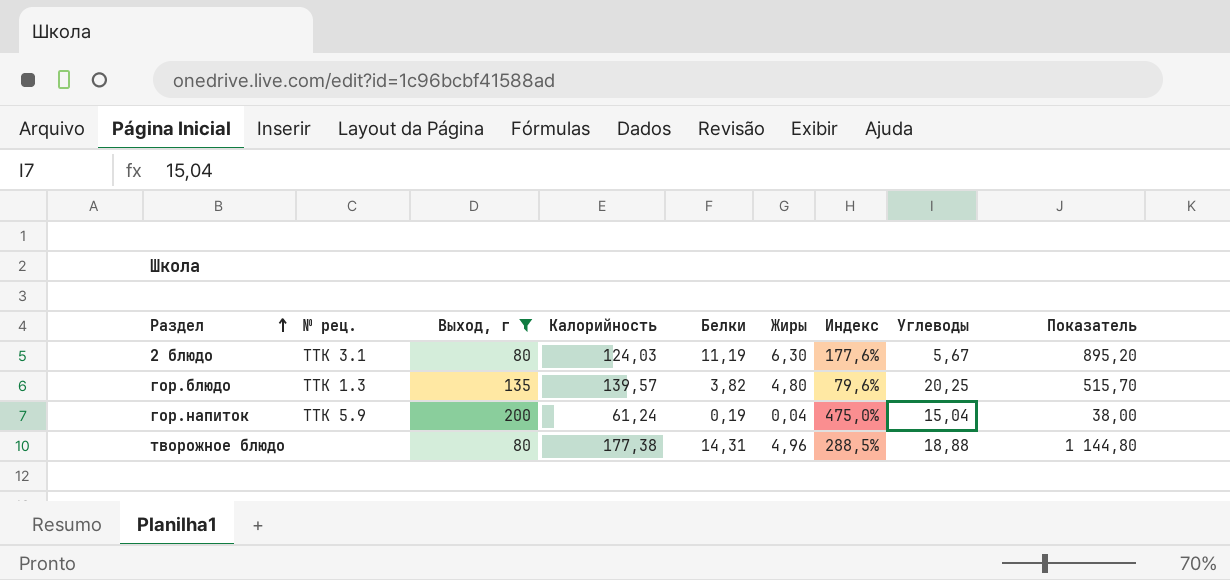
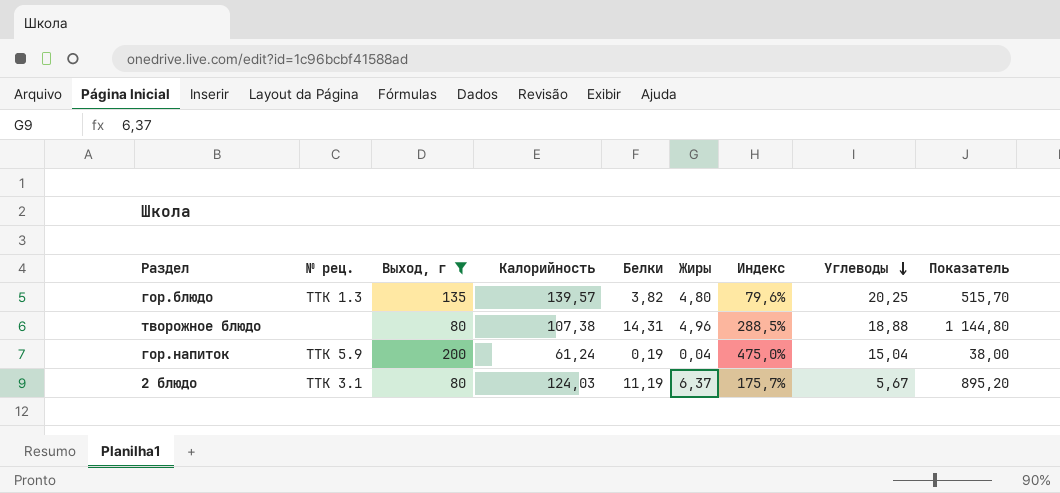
row order: Раздел ascending -> Углеводы descending
творожное блюдо | Калорийность: 177,38 -> 107,38
2 блюдо | Жиры: 6,30 -> 6,37
2 блюдо | Индекс: 177,6% -> 175,7%

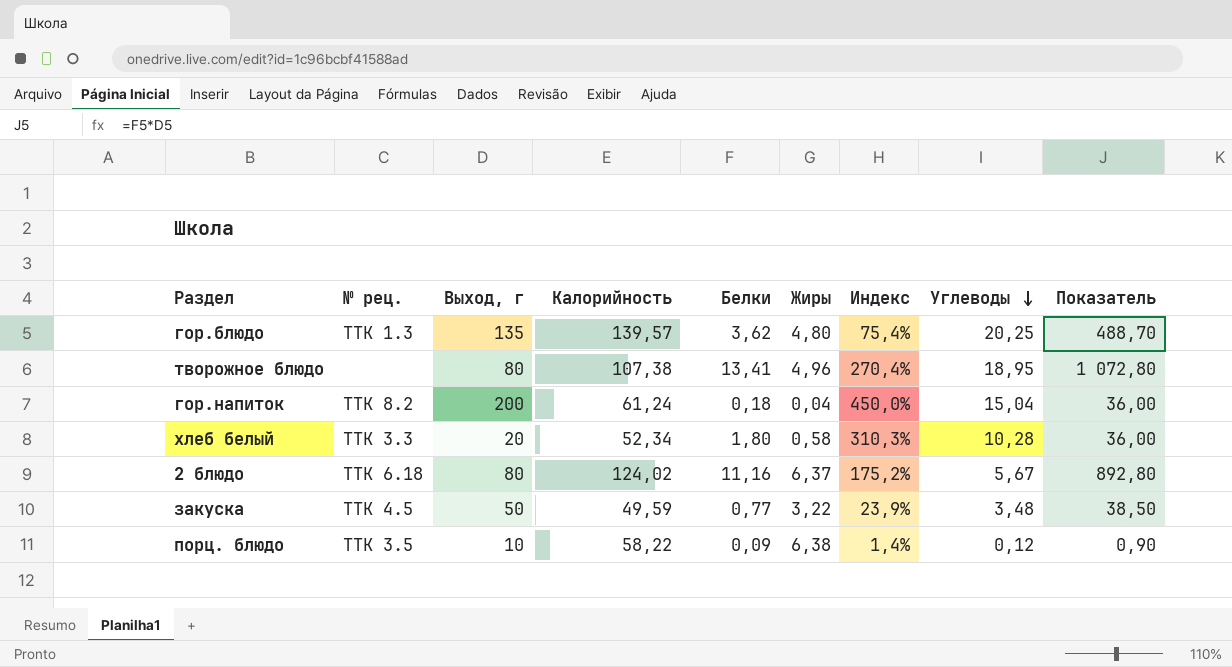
filter: Выход, г >= 80 -> none
гор.блюдо | Белки: 3,82 -> 3,62
гор.блюдо | Индекс: 79,6% -> 75,4%
гор.блюдо | Показатель: 515,70 -> 488,70
творожное блюдо | Белки: 14,31 -> 13,41
творожное блюдо | Индекс: 288,5% -> 270,4%
творожное блюдо | Углеводы: 18,88 -> 18,95
творожное блюдо | Показатель: 1 144,80 -> 1 072,80
гор.напиток | № рец.: ТТК 5.9 -> ТТК 8.2
гор.напиток | Белки: 0,19 -> 0,18
гор.напиток | Индекс: 475,0% -> 450,0%
гор.напиток | Показатель: 38,00 -> 36,00
2 блюдо | № рец.: ТТК 3.1 -> ТТК 6.18
2 блюдо | Калорийность: 124,03 -> 124,02
2 блюдо | Белки: 11,19 -> 11,16
2 блюдо | Индекс: 175,7% -> 175,2%
2 блюдо | Показатель: 895,20 -> 892,80

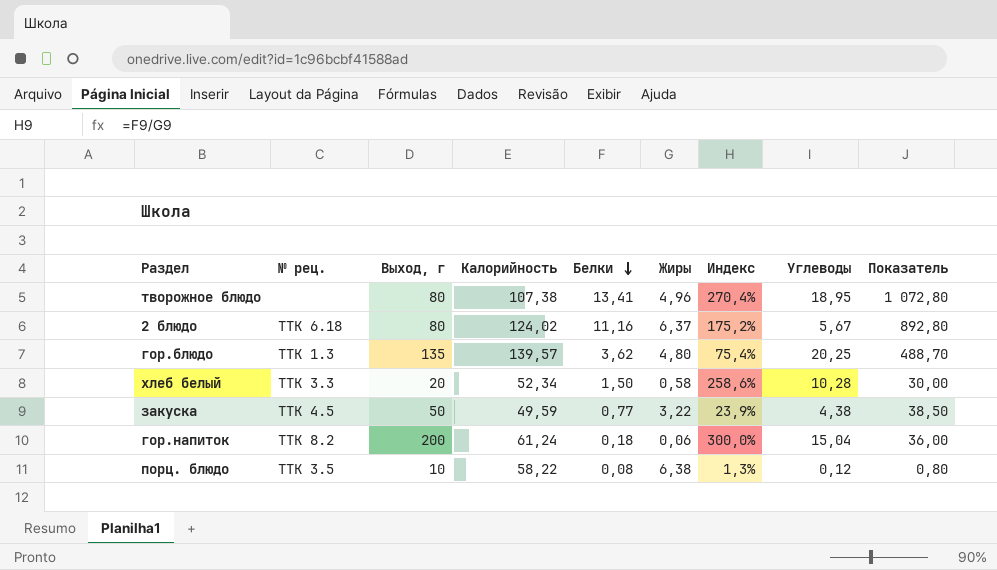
row order: Углеводы descending -> Белки descending
хлеб белый | Белки: 1,80 -> 1,50
хлеб белый | Индекс: 310,3% -> 258,6%
хлеб белый | Показатель: 36,00 -> 30,00
закуска | Углеводы: 3,48 -> 4,38
гор.напиток | Жиры: 0,04 -> 0,06
гор.напиток | Индекс: 450,0% -> 300,0%
порц. блюдо | Белки: 0,09 -> 0,08
порц. блюдо | Индекс: 1,4% -> 1,3%
порц. блюдо | Показатель: 0,90 -> 0,80

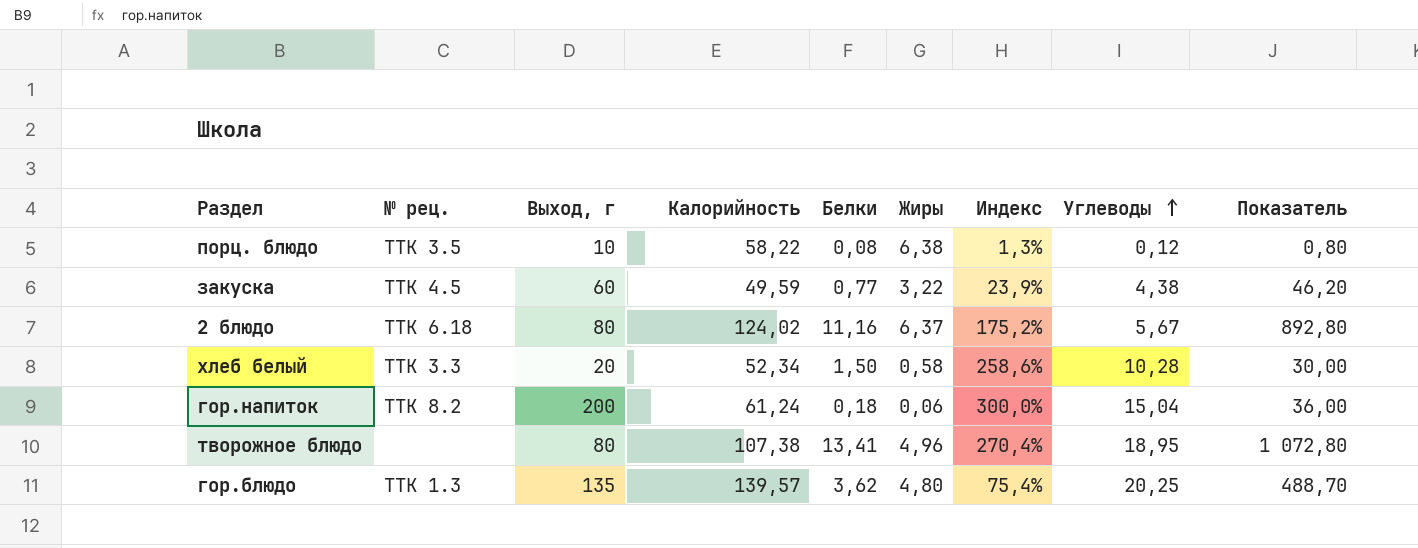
row order: Белки descending -> Углеводы ascending
закуска | Выход, г: 50 -> 60
закуска | Показатель: 38,50 -> 46,20

